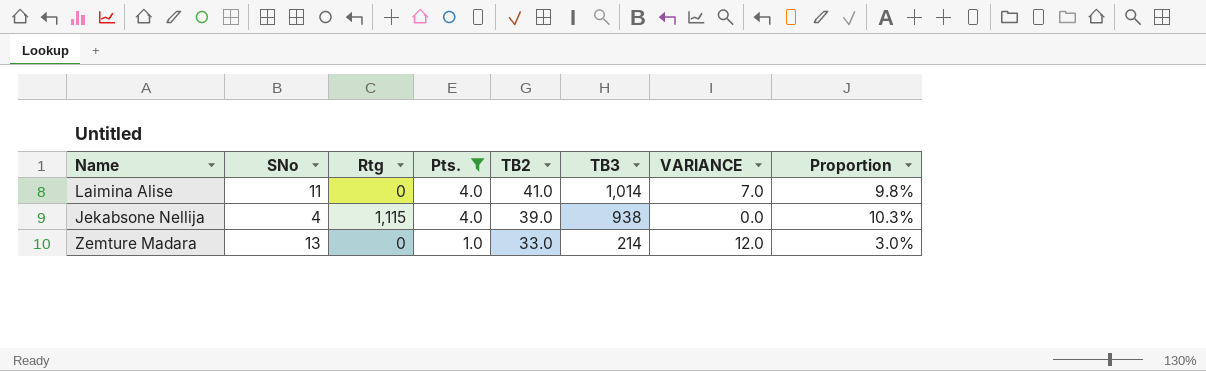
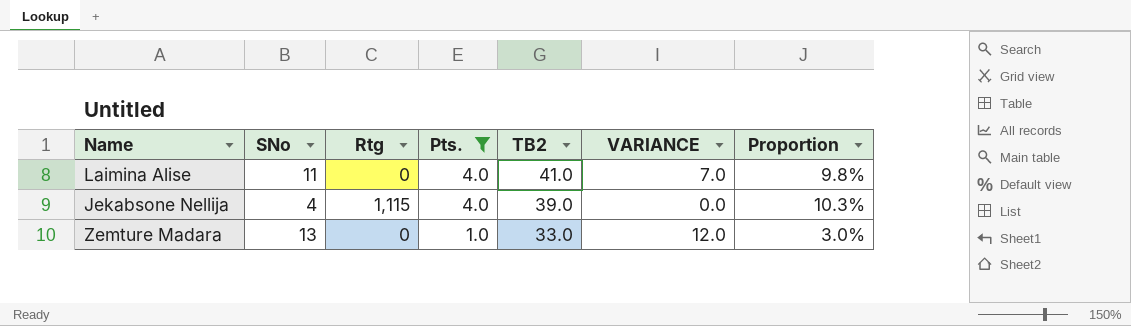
column TB3 | position: 6 -> none

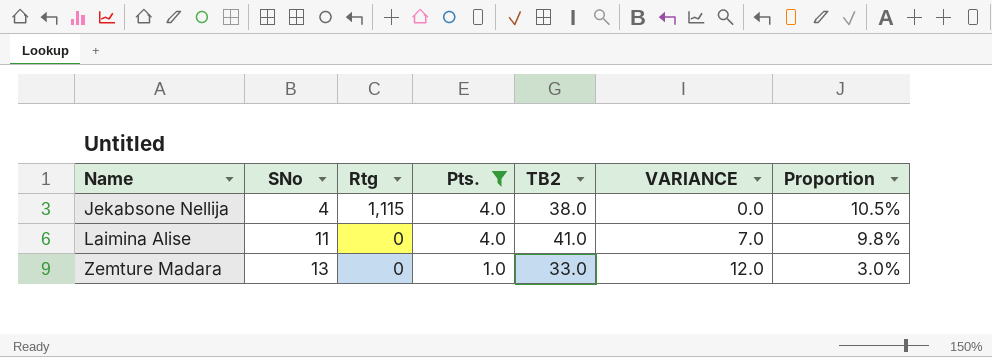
row order: Pts. descending -> Name ascending
Jekabsone Nellija | TB2: 39.0 -> 38.0
Jekabsone Nellija | Proportion: 10.3% -> 10.5%

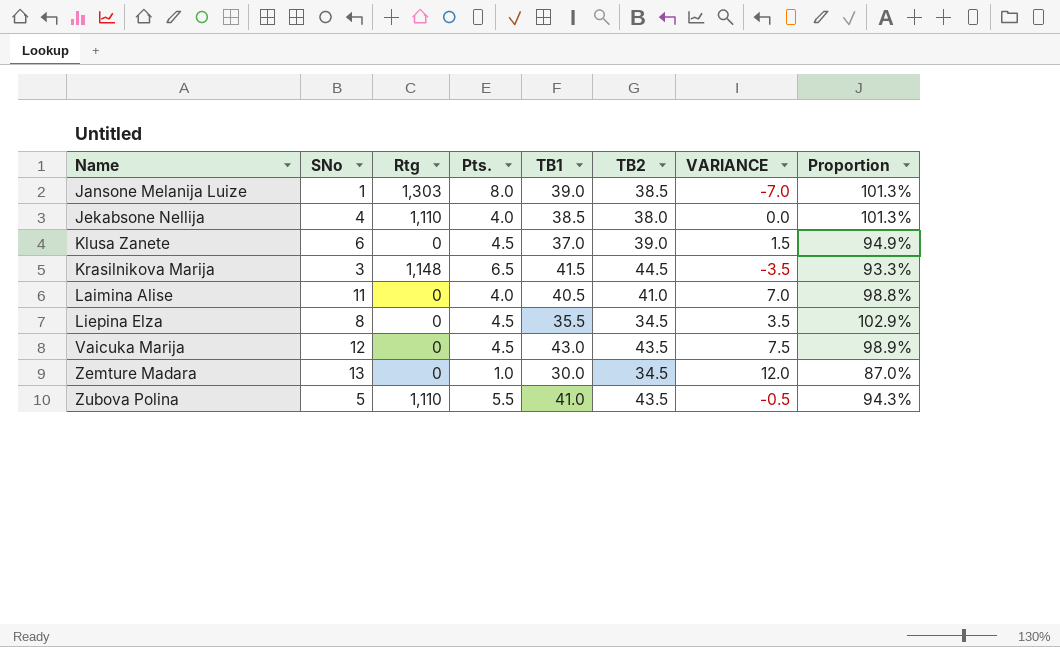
filter: Pts. <= 4.0 -> none
column TB1 | position: none -> 5
column Proportion | formula: [Pts.] / [TB2] -> [TB1] / [TB2]
Jekabsone Nellija | Rtg: 1,115 -> 1,110
Zemture Madara | TB2: 33.0 -> 34.5

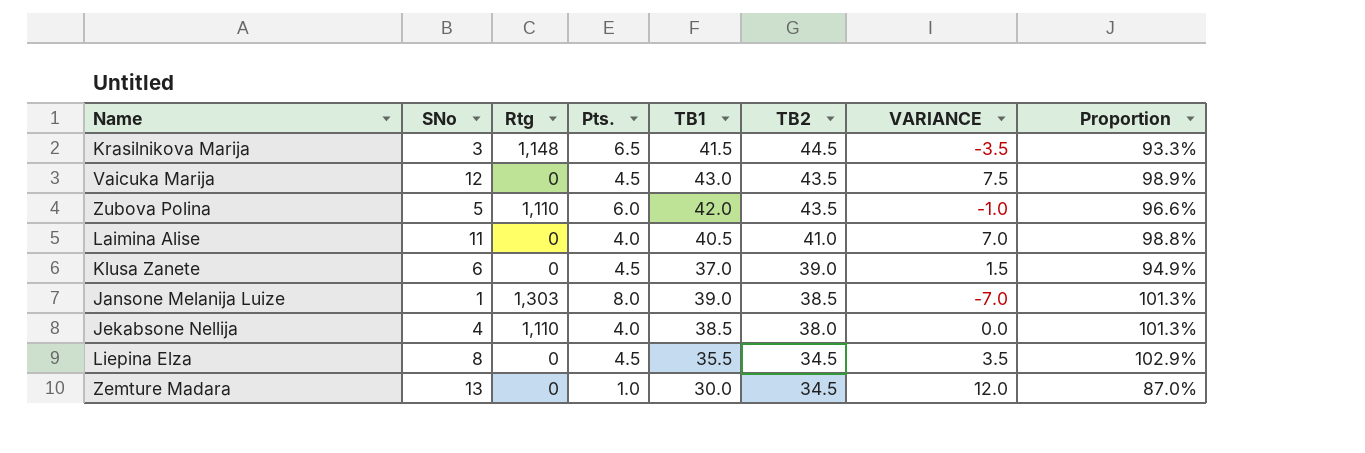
row order: Name ascending -> TB2 descending
Zubova Polina | Pts.: 5.5 -> 6.0
Zubova Polina | TB1: 41.0 -> 42.0
Zubova Polina | VARIANCE: -0.5 -> -1.0
Zubova Polina | Proportion: 94.3% -> 96.6%

